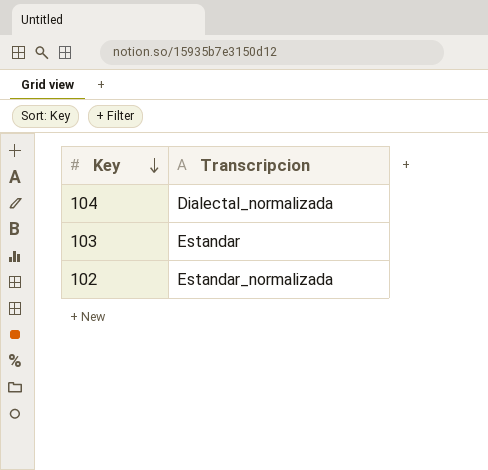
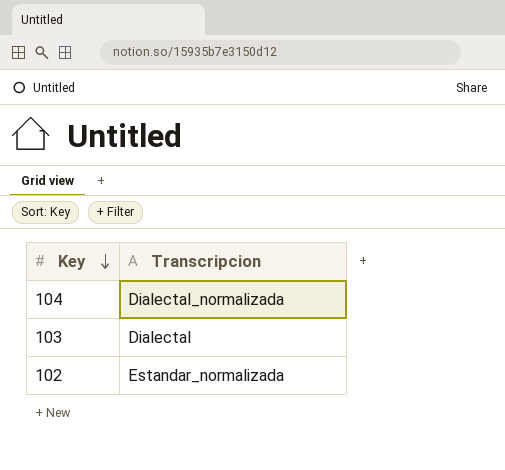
103 | Transcripcion: Estandar -> Dialectal

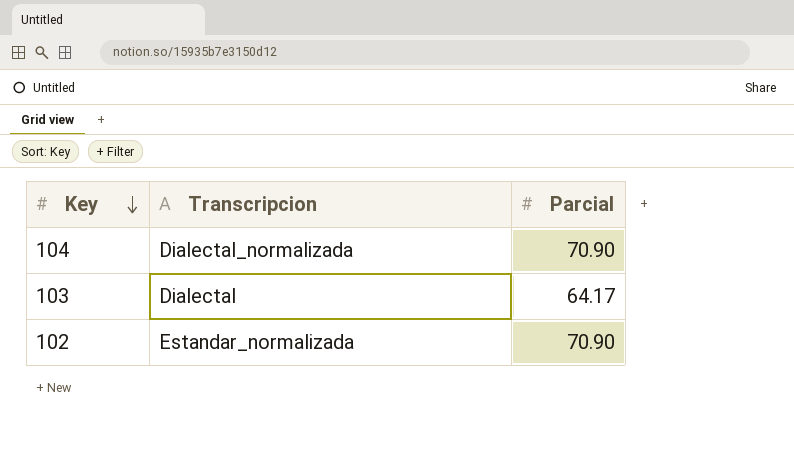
column Parcial | position: none -> 3

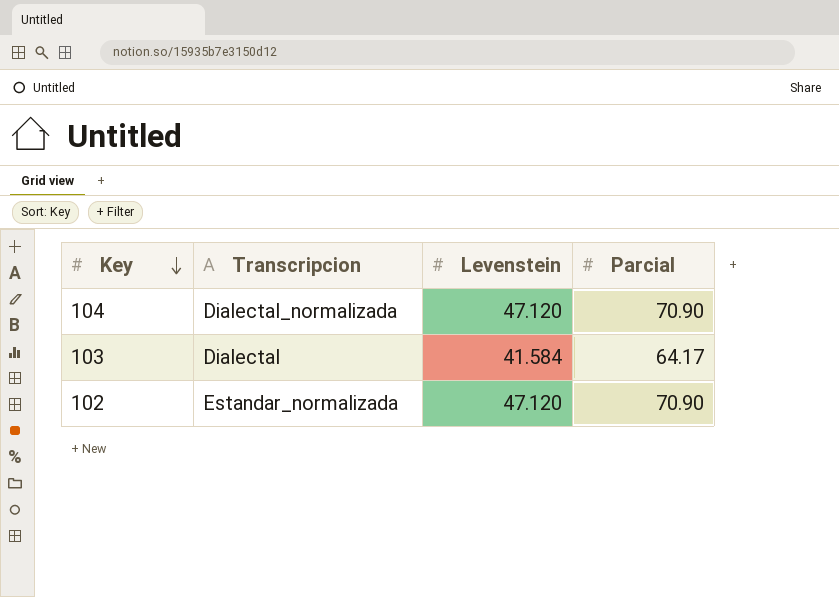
column Levenstein | position: none -> 3

